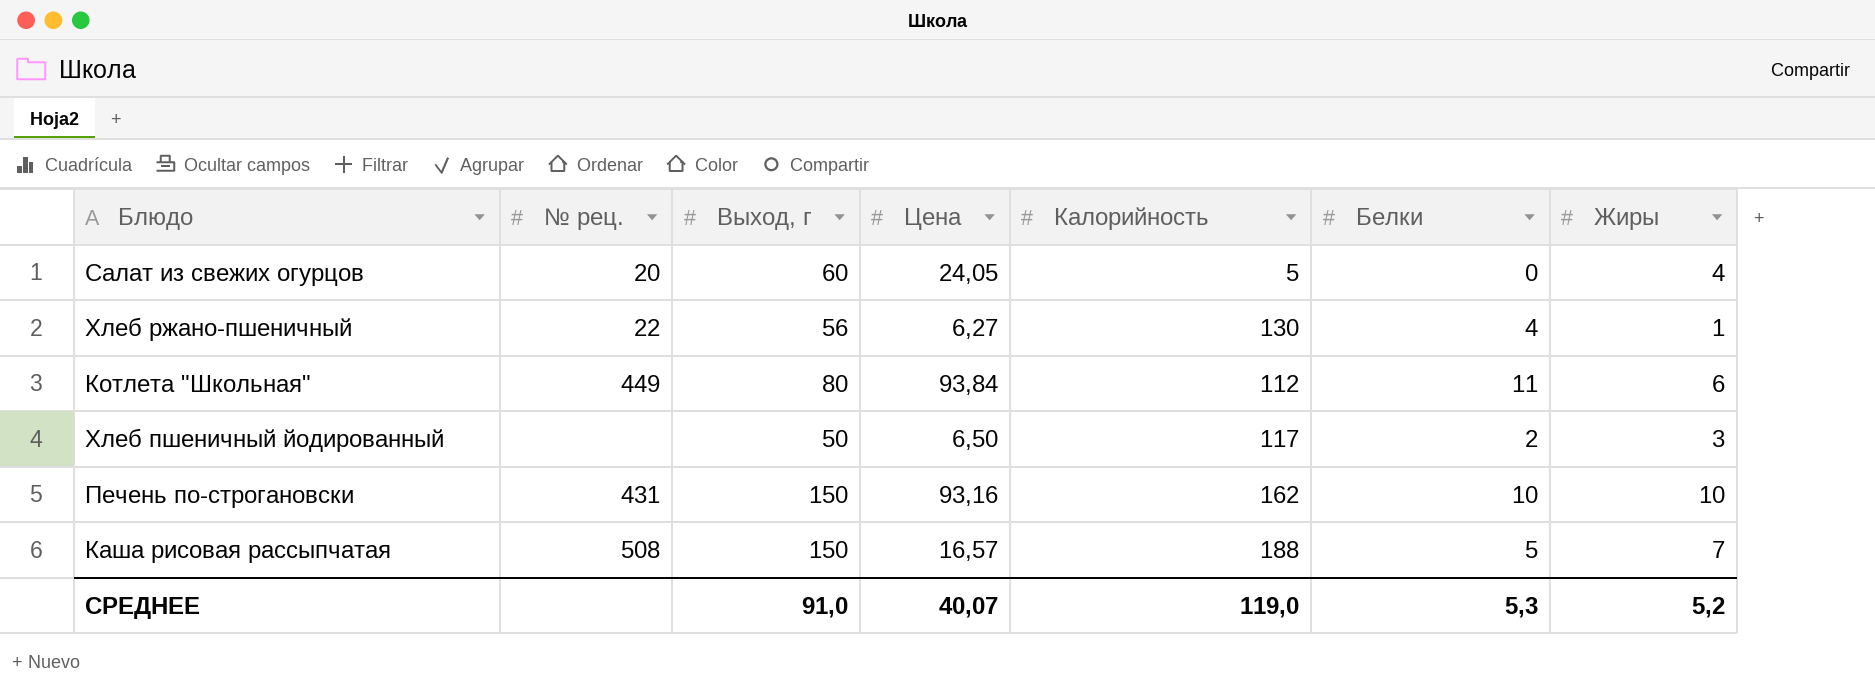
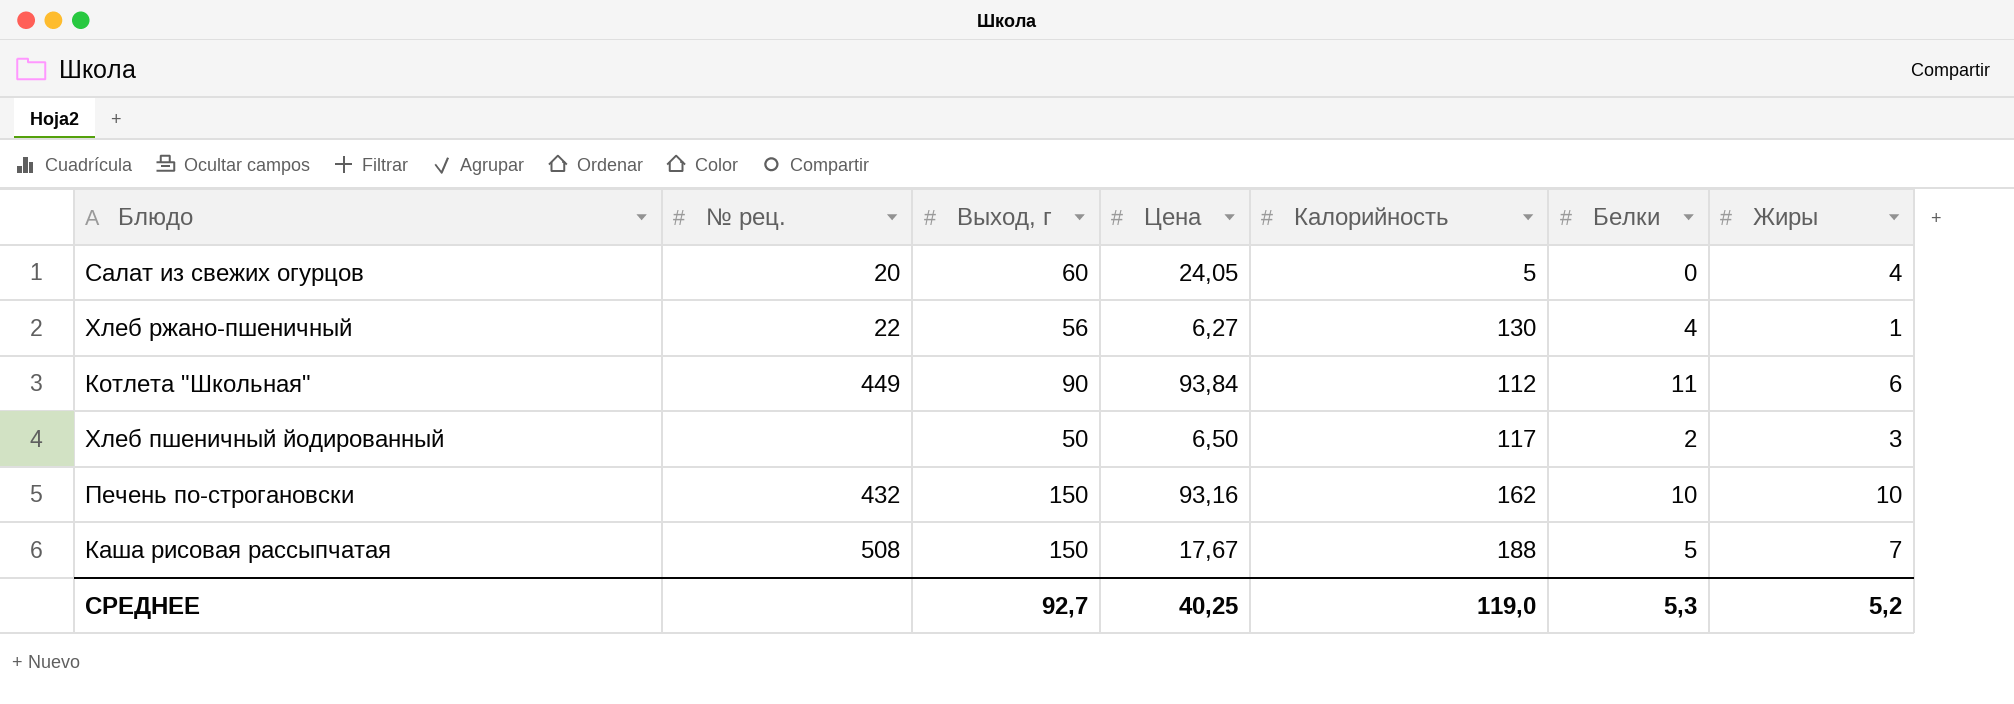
Котлета "Школьная" | Выход, г: 80 -> 90
Печень по-строгановски | № рец.: 431 -> 432
Каша рисовая рассыпчатая | Цена: 16,57 -> 17,67
СРЕДНЕЕ | Выход, г: 91,0 -> 92,7
СРЕДНЕЕ | Цена: 40,07 -> 40,25

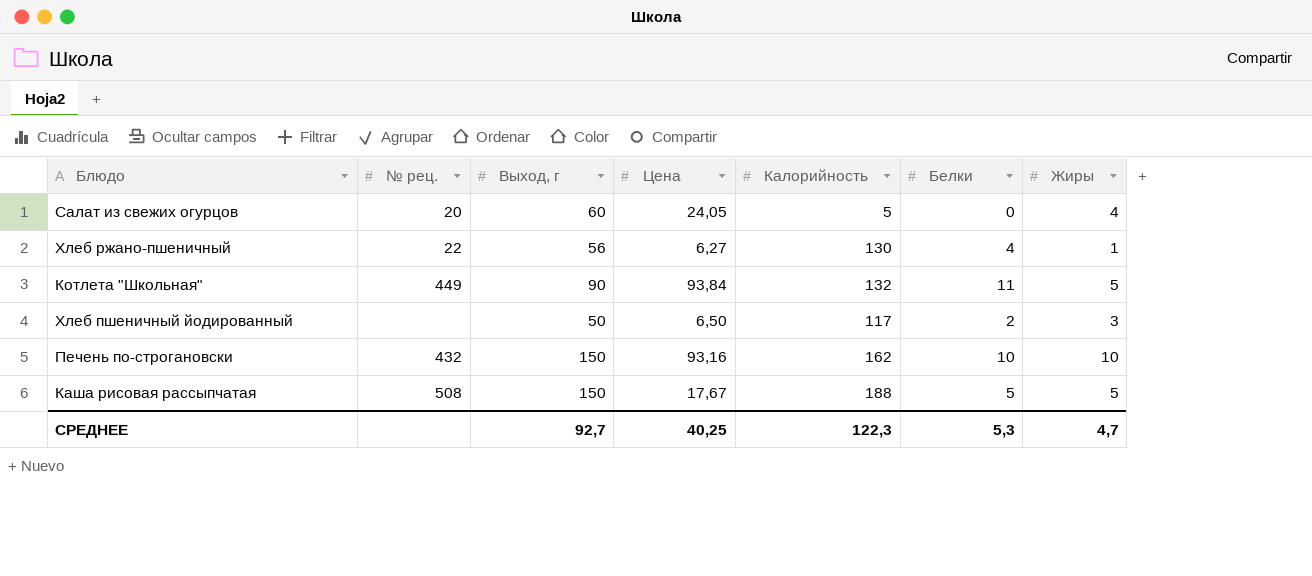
Котлета "Школьная" | Калорийность: 112 -> 132
Котлета "Школьная" | Жиры: 6 -> 5
Каша рисовая рассыпчатая | Жиры: 7 -> 5
СРЕДНЕЕ | Калорийность: 119,0 -> 122,3
СРЕДНЕЕ | Жиры: 5,2 -> 4,7

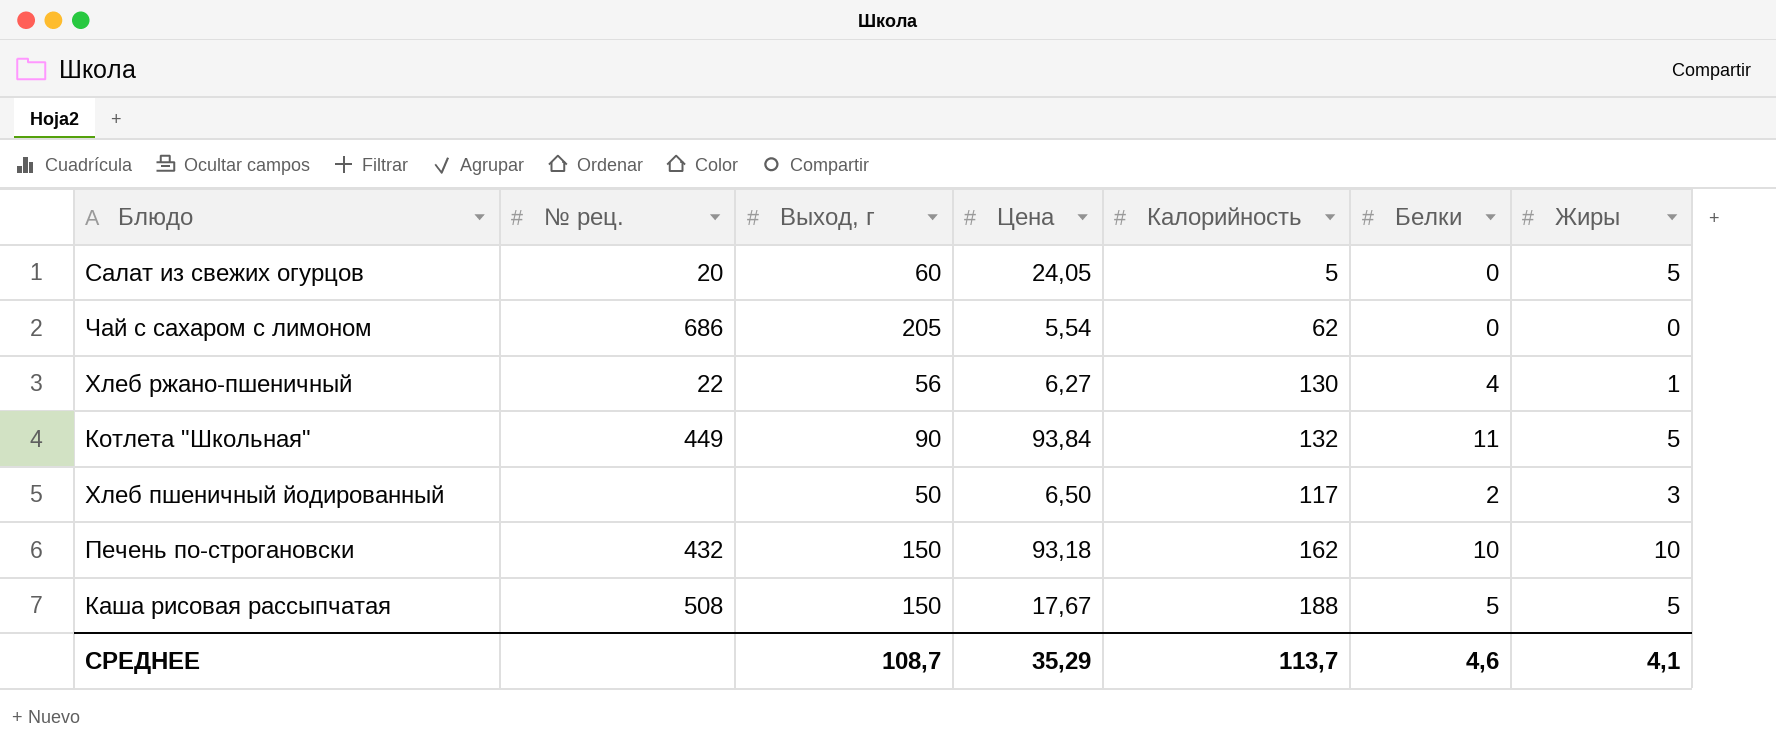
Салат из свежих огурцов | Жиры: 4 -> 5
row Чай с сахаром с лимоном: none -> 686 | 205 | 5,54 | 62 | 0 | 0
Печень по-строгановски | Цена: 93,16 -> 93,18
СРЕДНЕЕ | Выход, г: 92,7 -> 108,7
СРЕДНЕЕ | Цена: 40,25 -> 35,29
СРЕДНЕЕ | Калорийность: 122,3 -> 113,7
СРЕДНЕЕ | Белки: 5,3 -> 4,6
СРЕДНЕЕ | Жиры: 4,7 -> 4,1

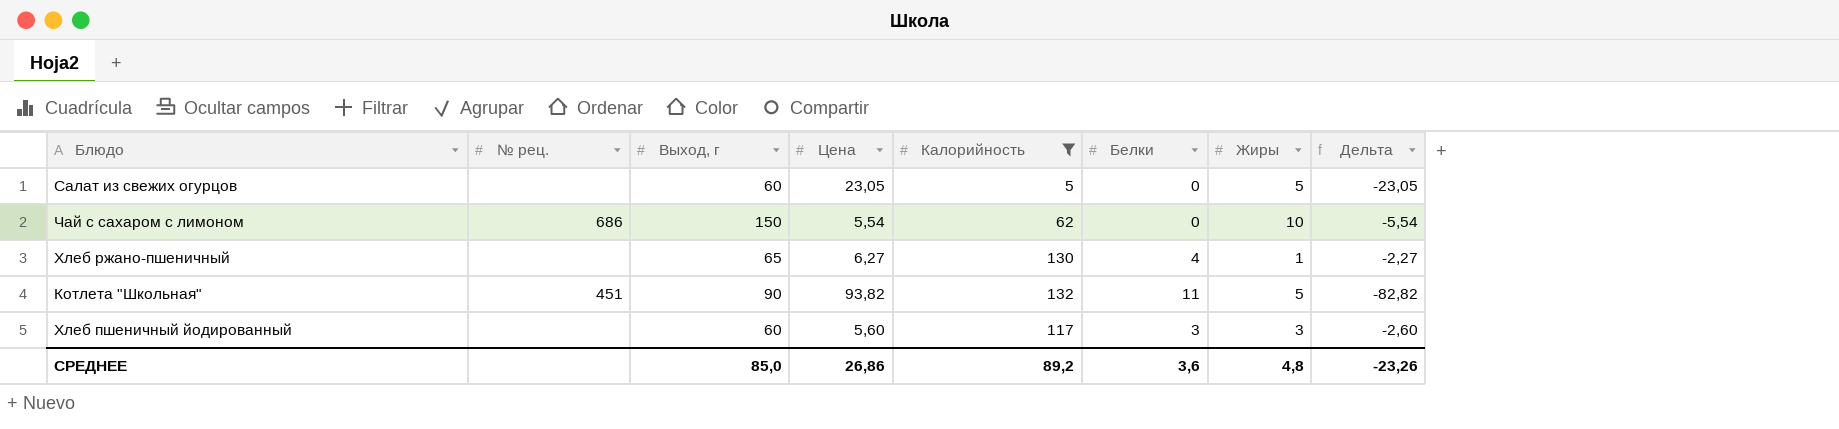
filter: none -> Калорийность <= 132
column Дельта | formula: none -> [Белки] - [Цена]
Салат из свежих огурцов | № рец.: 20 -> none
Салат из свежих огурцов | Цена: 24,05 -> 23,05
Чай с сахаром с лимоном | Выход, г: 205 -> 150
Чай с сахаром с лимоном | Жиры: 0 -> 10
Хлеб ржано-пшеничный | № рец.: 22 -> none
Хлеб ржано-пшеничный | Выход, г: 56 -> 65
Котлета "Школьная" | № рец.: 449 -> 451
Котлета "Школьная" | Цена: 93,84 -> 93,82
Хлеб пшеничный йодированный | Выход, г: 50 -> 60
Хлеб пшеничный йодированный | Цена: 6,50 -> 5,60
Хлеб пшеничный йодированный | Белки: 2 -> 3
СРЕДНЕЕ | Выход, г: 108,7 -> 85,0
СРЕДНЕЕ | Цена: 35,29 -> 26,86
СРЕДНЕЕ | Калорийность: 113,7 -> 89,2
СРЕДНЕЕ | Белки: 4,6 -> 3,6
СРЕДНЕЕ | Жиры: 4,1 -> 4,8

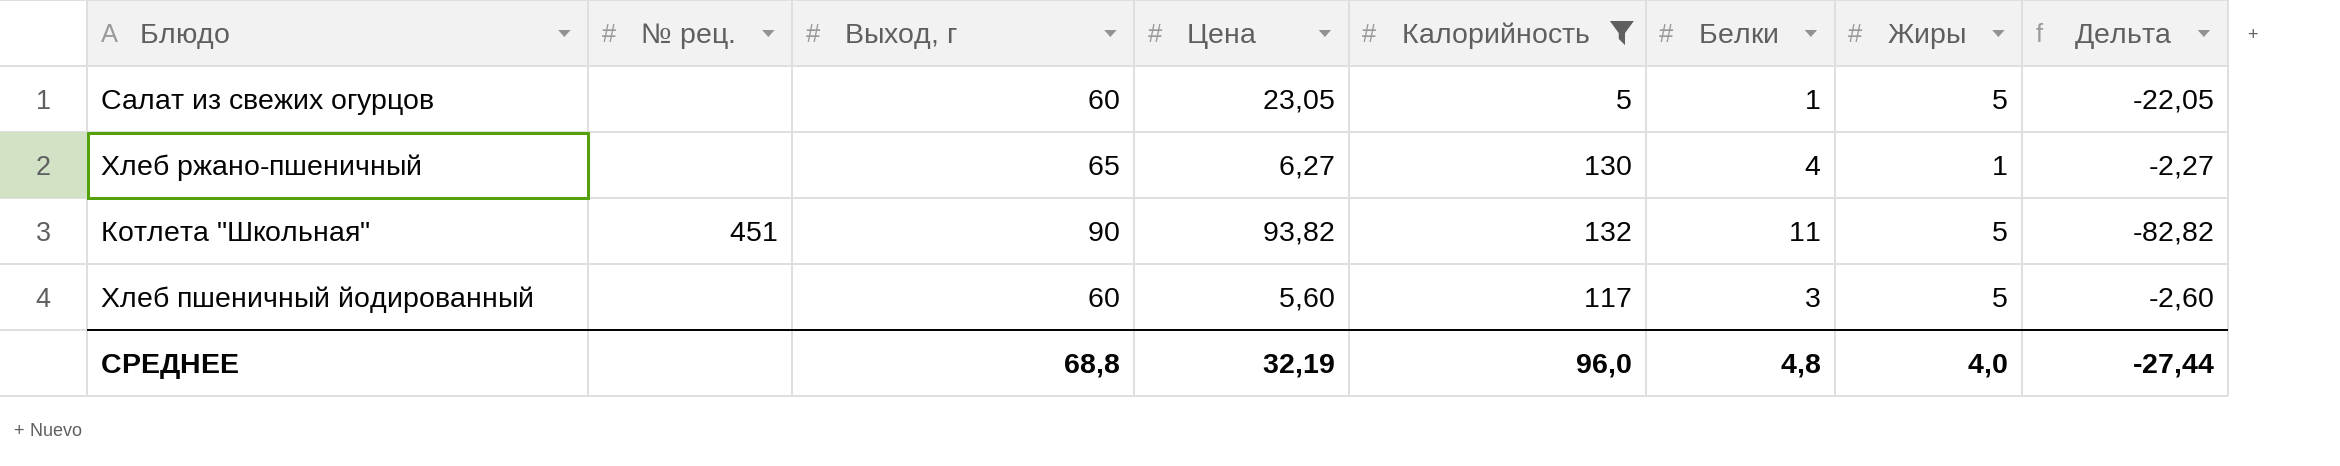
row Чай с сахаром с лимоном: 686 | 150 | 5,54 | 62 | 0 | 10 | -5,54 -> none
Салат из свежих огурцов | Белки: 0 -> 1
Салат из свежих огурцов | Дельта: -23,05 -> -22,05
Хлеб пшеничный йодированный | Жиры: 3 -> 5
СРЕДНЕЕ | Выход, г: 85,0 -> 68,8
СРЕДНЕЕ | Цена: 26,86 -> 32,19
СРЕДНЕЕ | Калорийность: 89,2 -> 96,0
СРЕДНЕЕ | Белки: 3,6 -> 4,8
СРЕДНЕЕ | Жиры: 4,8 -> 4,0
СРЕДНЕЕ | Дельта: -23,26 -> -27,44

